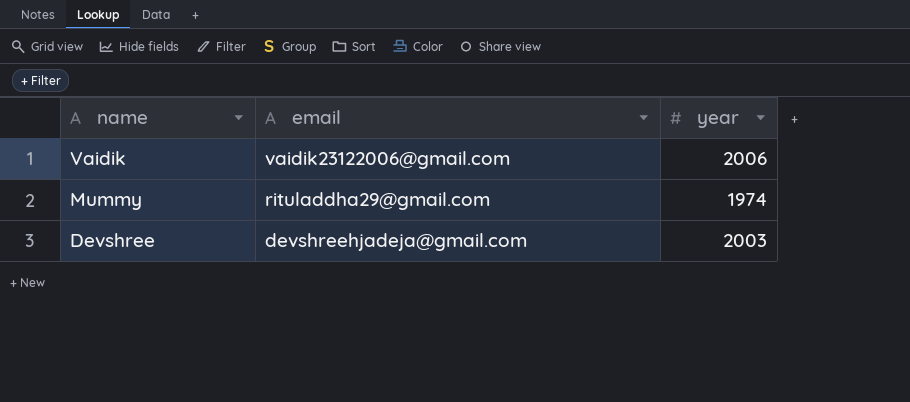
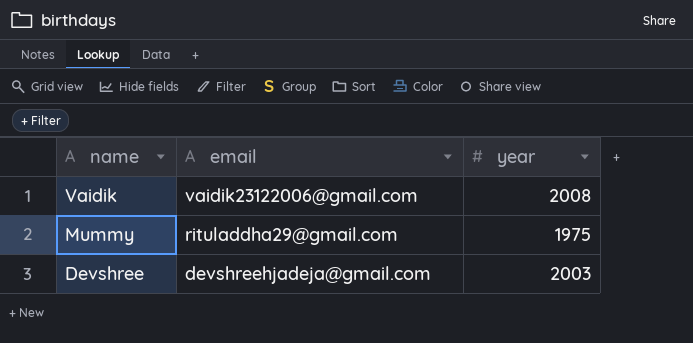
Vaidik | year: 2006 -> 2008
Mummy | year: 1974 -> 1975

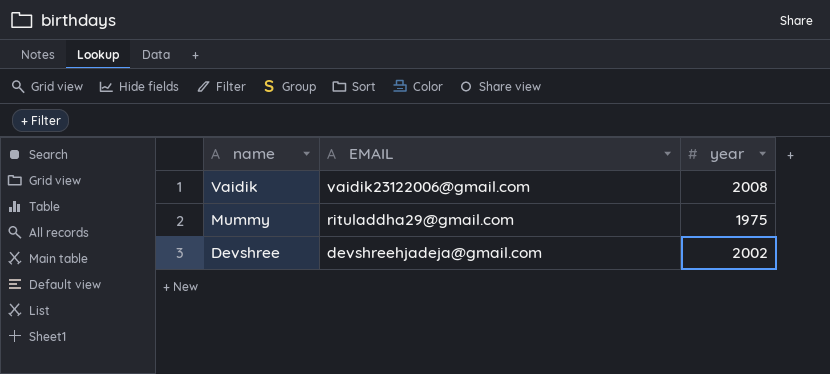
column name: email -> EMAIL
Devshree | year: 2003 -> 2002

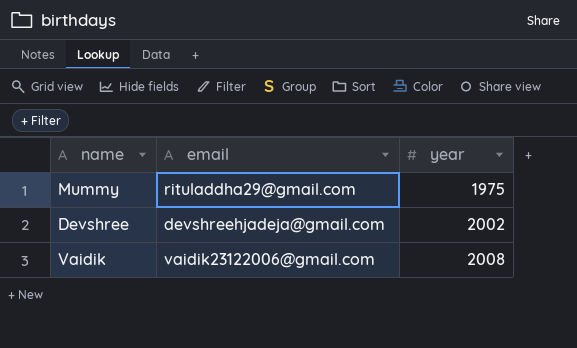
row order: name descending -> year ascending
column name: EMAIL -> email

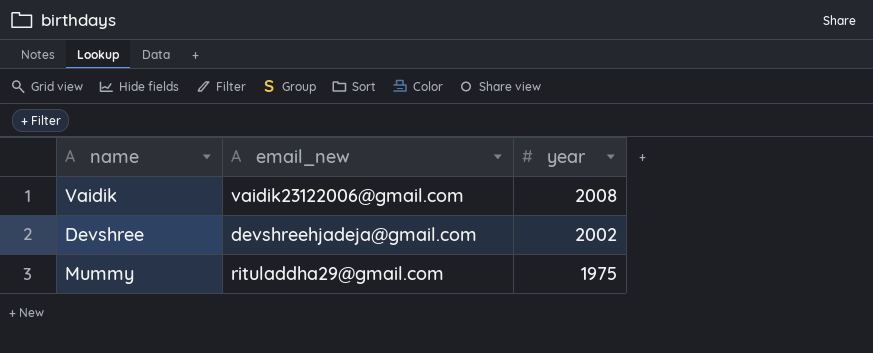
row order: year ascending -> year descending
column name: email -> email_new

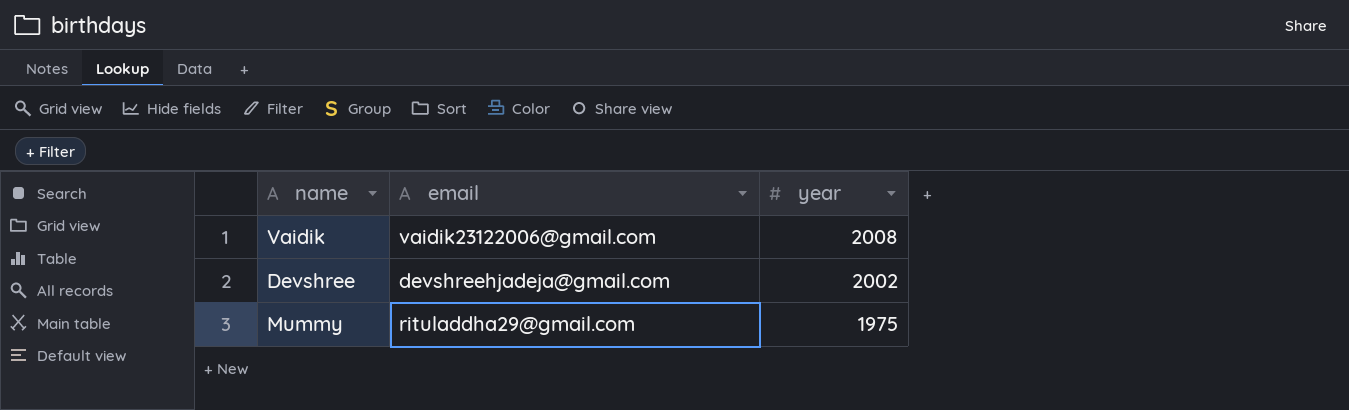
column name: email_new -> email

